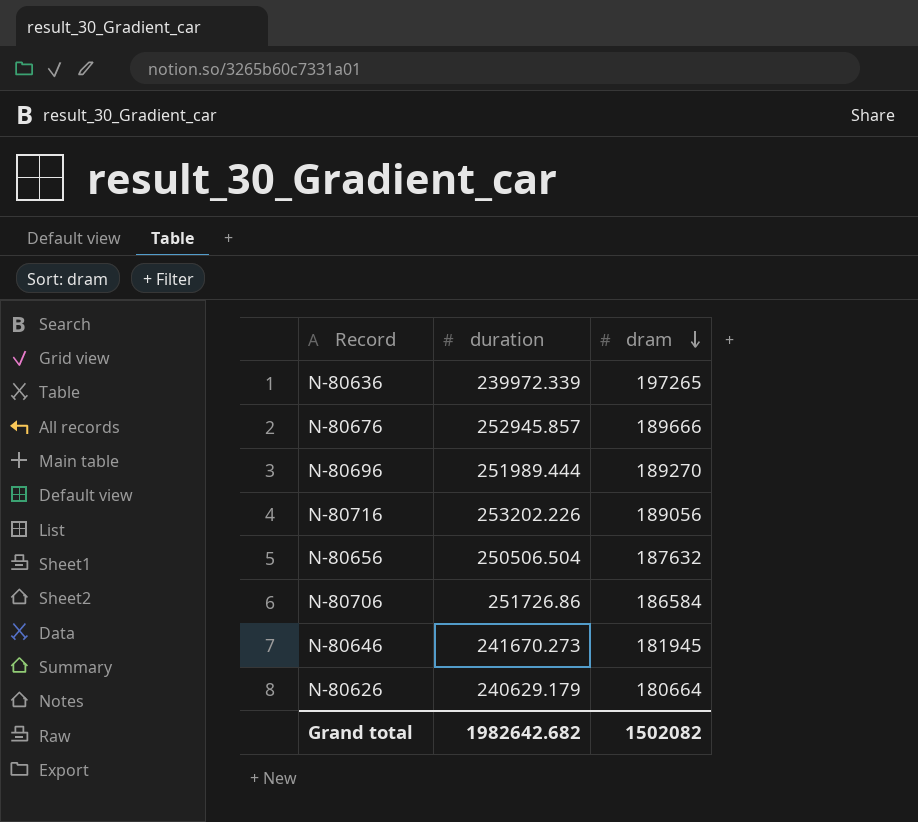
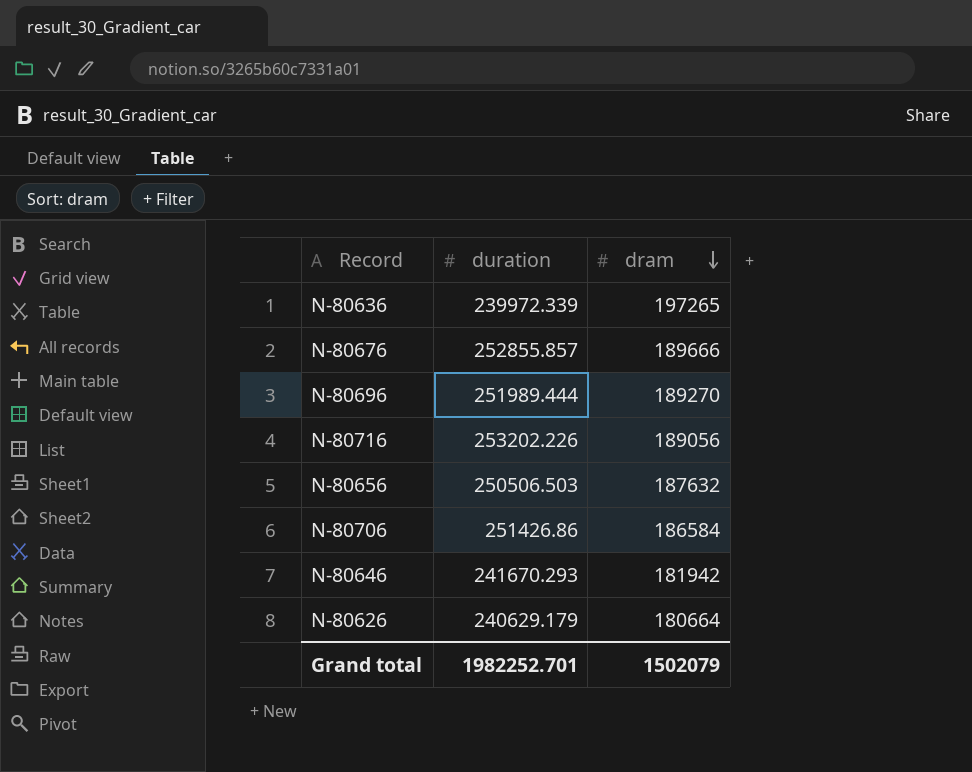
N-80676 | duration: 252945.857 -> 252855.857
N-80656 | duration: 250506.504 -> 250506.503
N-80706 | duration: 251726.86 -> 251426.86
N-80646 | duration: 241670.273 -> 241670.293
N-80646 | dram: 181945 -> 181942
Grand total | duration: 1982642.682 -> 1982252.701
Grand total | dram: 1502082 -> 1502079

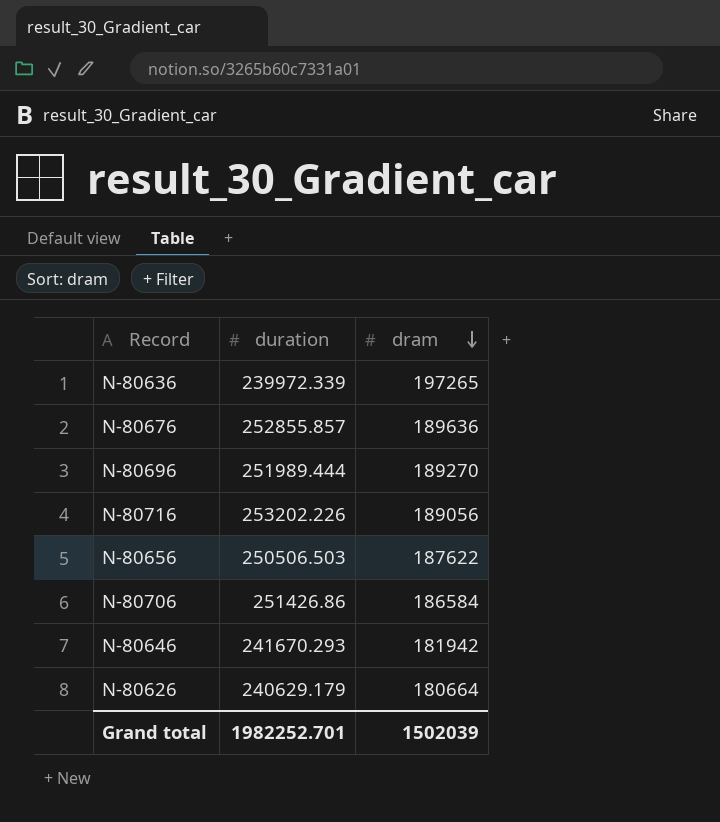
N-80676 | dram: 189666 -> 189636
N-80656 | dram: 187632 -> 187622
Grand total | dram: 1502079 -> 1502039

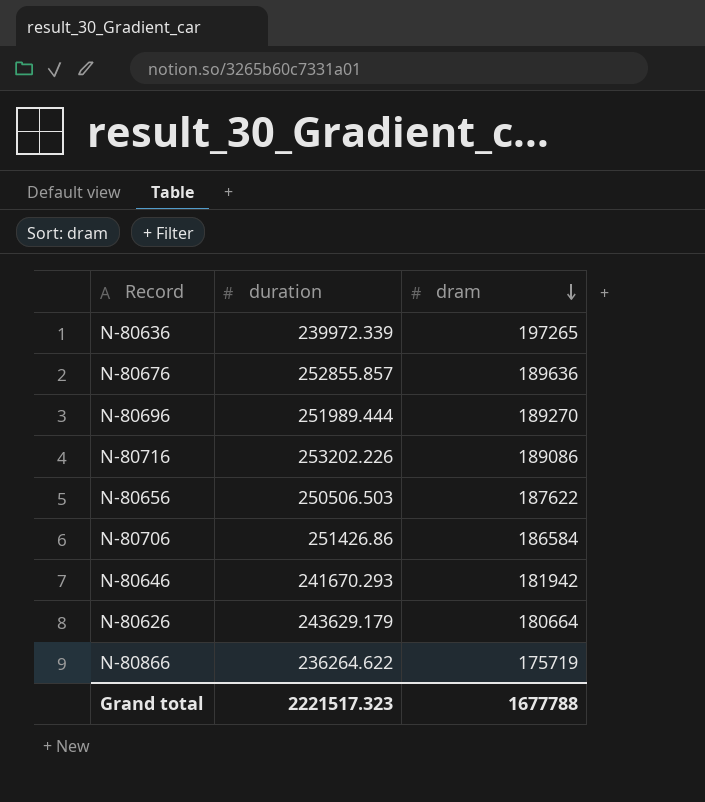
N-80716 | dram: 189056 -> 189086
N-80626 | duration: 240629.179 -> 243629.179
row N-80866: none -> 236264.622 | 175719
Grand total | duration: 1982252.701 -> 2221517.323
Grand total | dram: 1502039 -> 1677788

